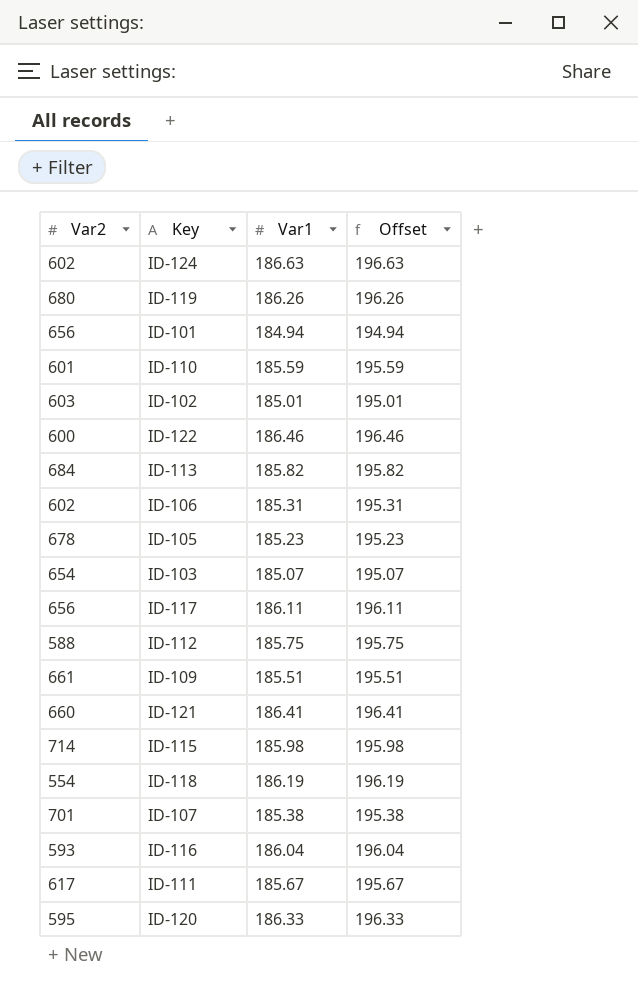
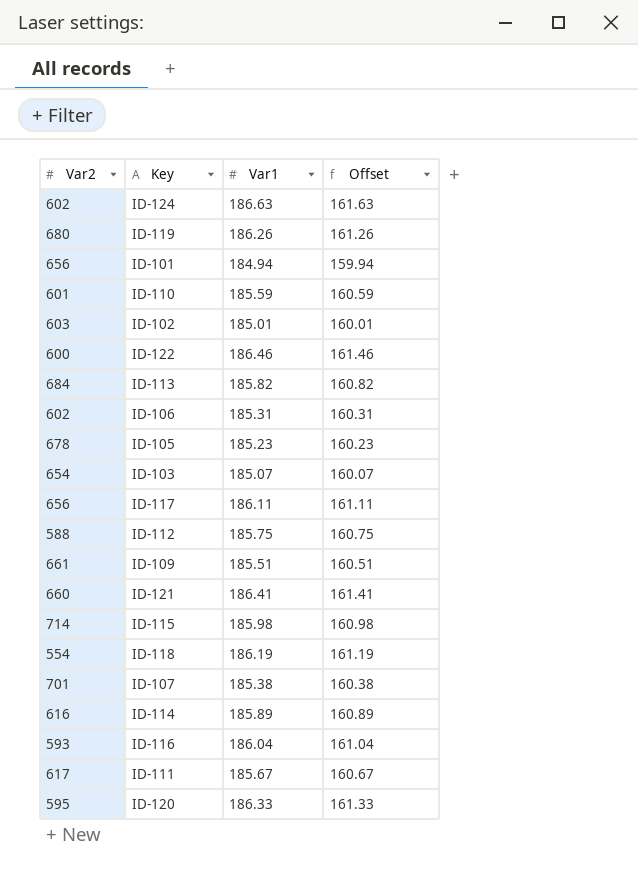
column Offset | formula: [Var1] + 10 -> [Var1] - 25
row ID-114: none -> 616 | 185.89 | 160.89

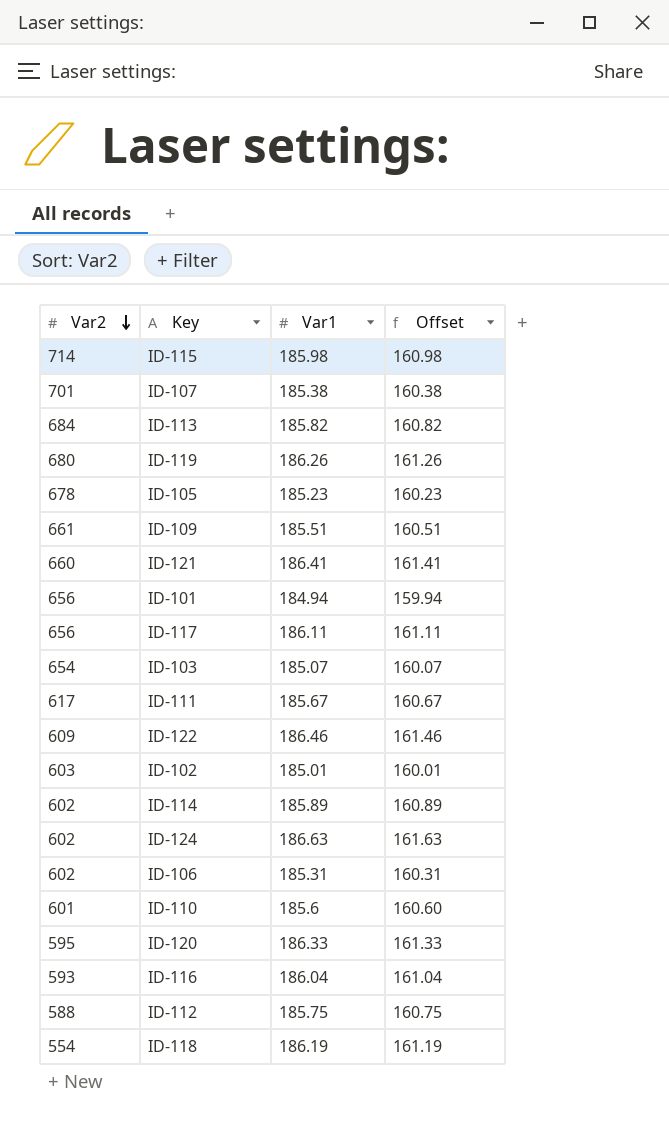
row order: none -> Var2 descending
ID-122 | Var2: 600 -> 609
ID-114 | Var2: 616 -> 602
ID-110 | Var1: 185.59 -> 185.6
ID-110 | Offset: 160.59 -> 160.60

